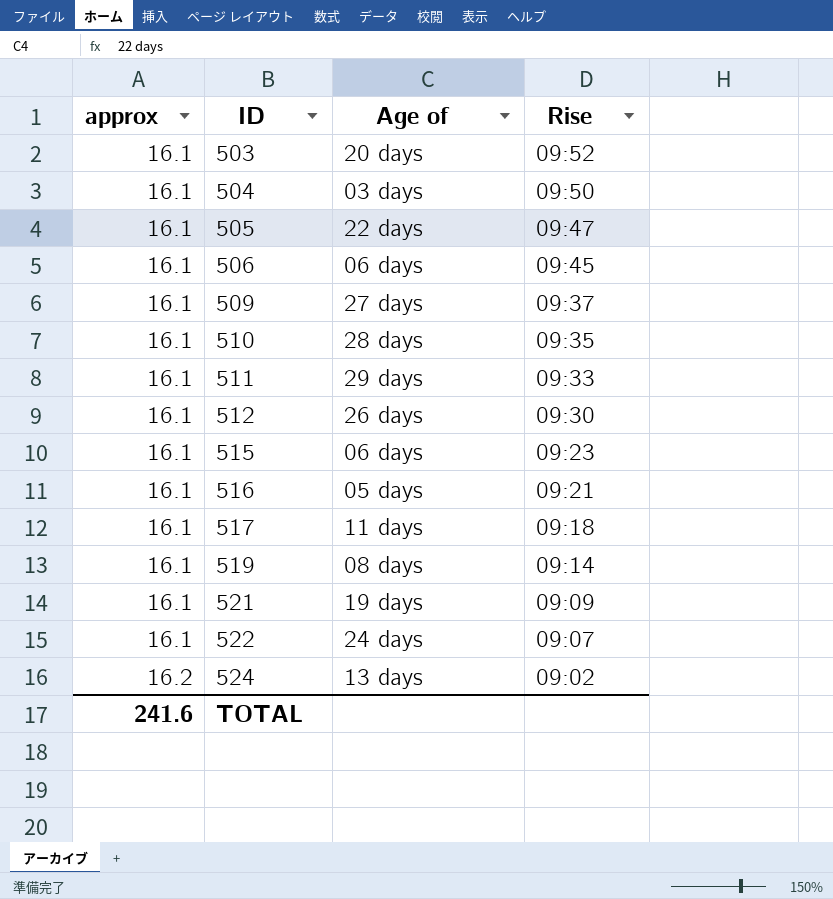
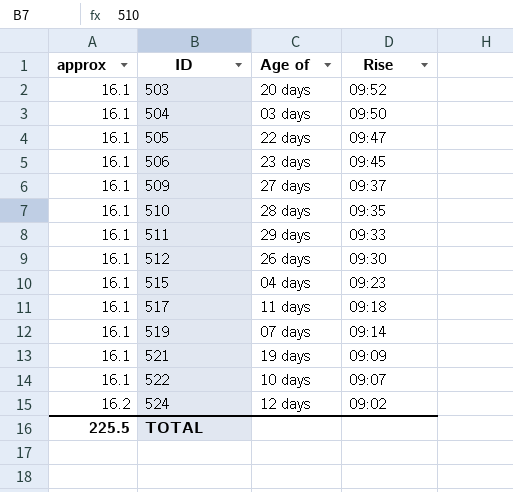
row 516: 16.1 | 05 days | 09:21 -> none
506 | Age of: 06 days -> 23 days
515 | Age of: 06 days -> 04 days
519 | Age of: 08 days -> 07 days
522 | Age of: 24 days -> 10 days
524 | Age of: 13 days -> 12 days
TOTAL | approx: 241.6 -> 225.5

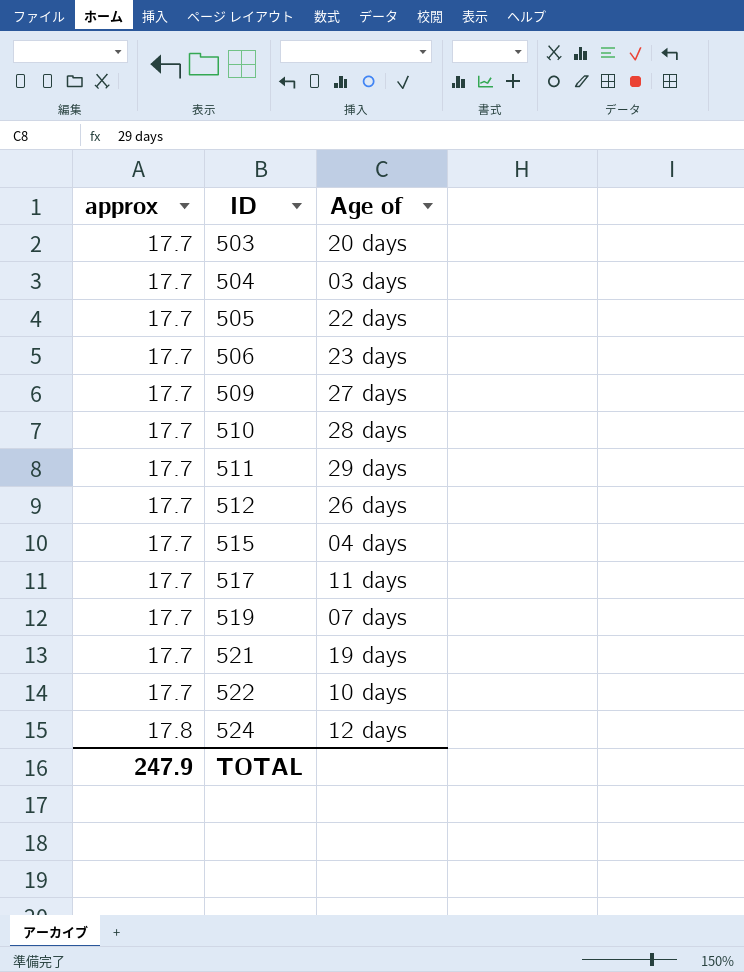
column Rise | position: 4 -> none
503 | approx: 16.1 -> 17.7
504 | approx: 16.1 -> 17.7
505 | approx: 16.1 -> 17.7
506 | approx: 16.1 -> 17.7
509 | approx: 16.1 -> 17.7
510 | approx: 16.1 -> 17.7
511 | approx: 16.1 -> 17.7
512 | approx: 16.1 -> 17.7
515 | approx: 16.1 -> 17.7
517 | approx: 16.1 -> 17.7
519 | approx: 16.1 -> 17.7
521 | approx: 16.1 -> 17.7
522 | approx: 16.1 -> 17.7
524 | approx: 16.2 -> 17.8
TOTAL | approx: 225.5 -> 247.9

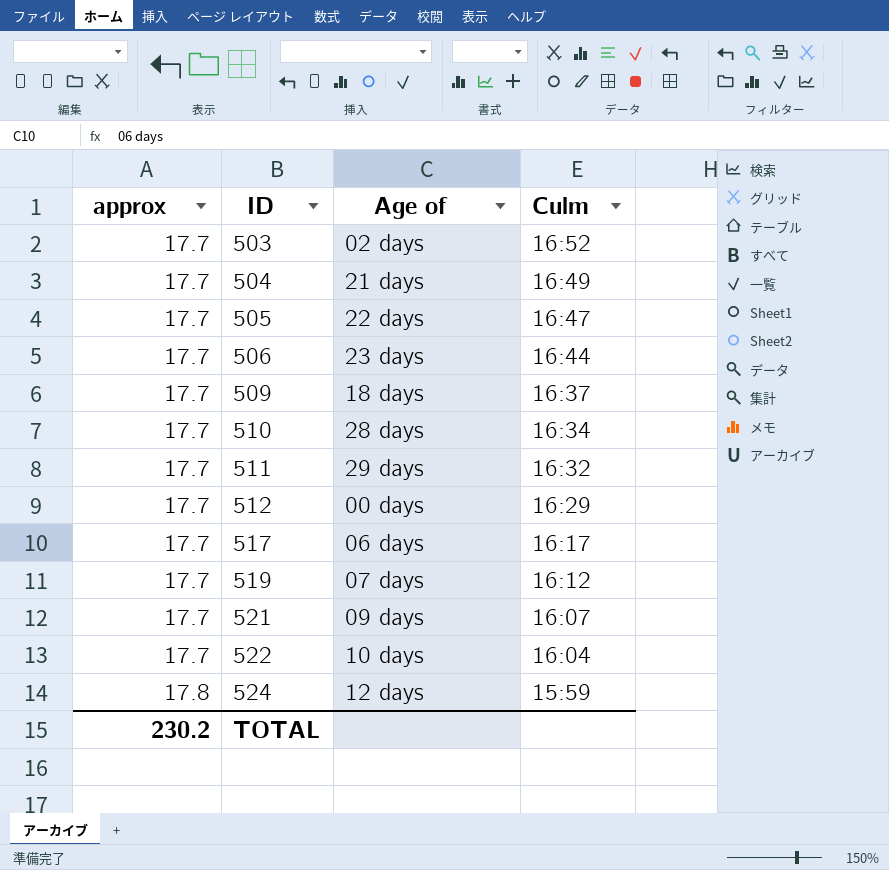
column Culm | position: none -> 4
row 515: 17.7 | 04 days -> none
503 | Age of: 20 days -> 02 days
504 | Age of: 03 days -> 21 days
509 | Age of: 27 days -> 18 days
512 | Age of: 26 days -> 00 days
517 | Age of: 11 days -> 06 days
521 | Age of: 19 days -> 09 days
TOTAL | approx: 247.9 -> 230.2

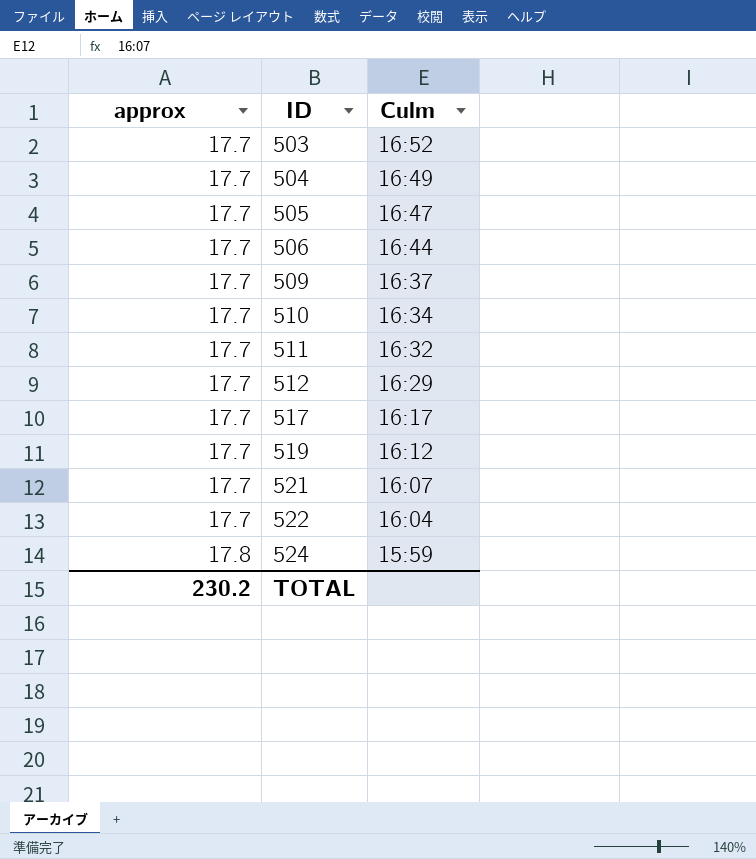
column Age of | position: 3 -> none

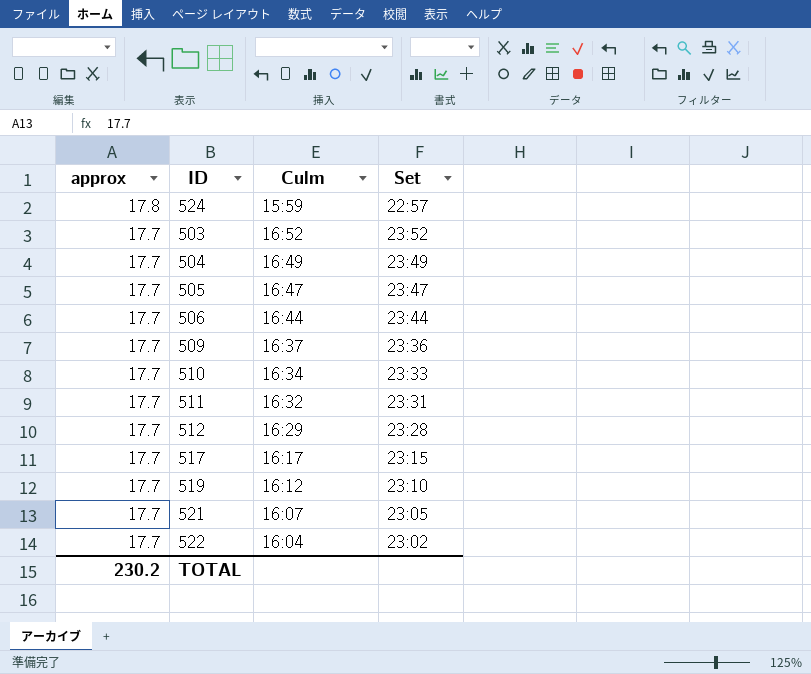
row order: approx ascending -> approx descending
column Set | position: none -> 4

